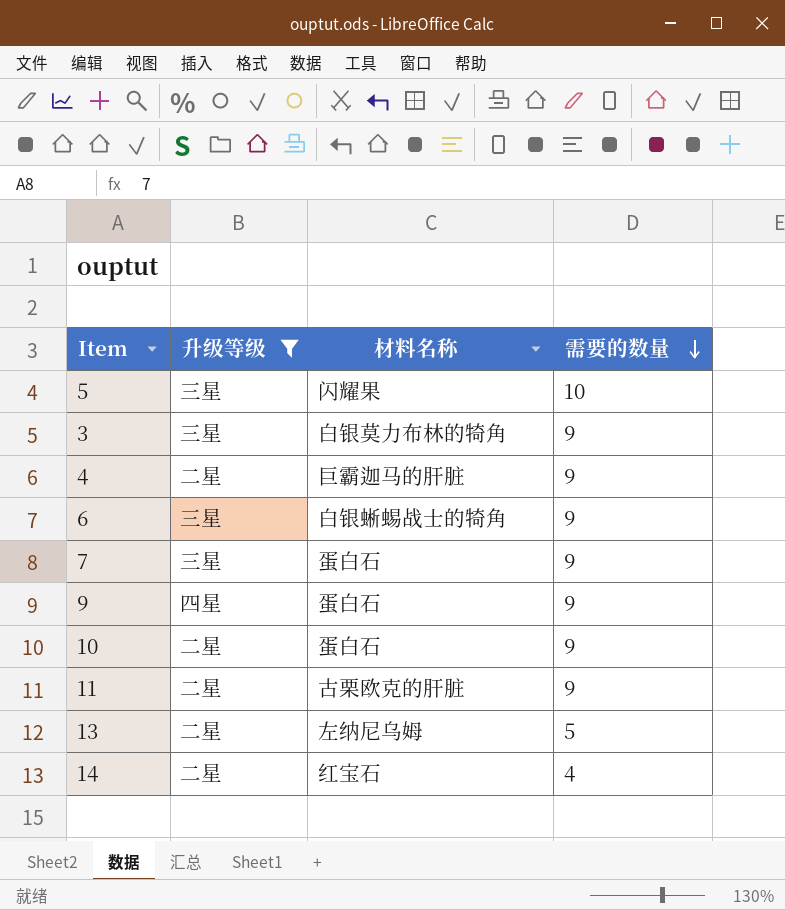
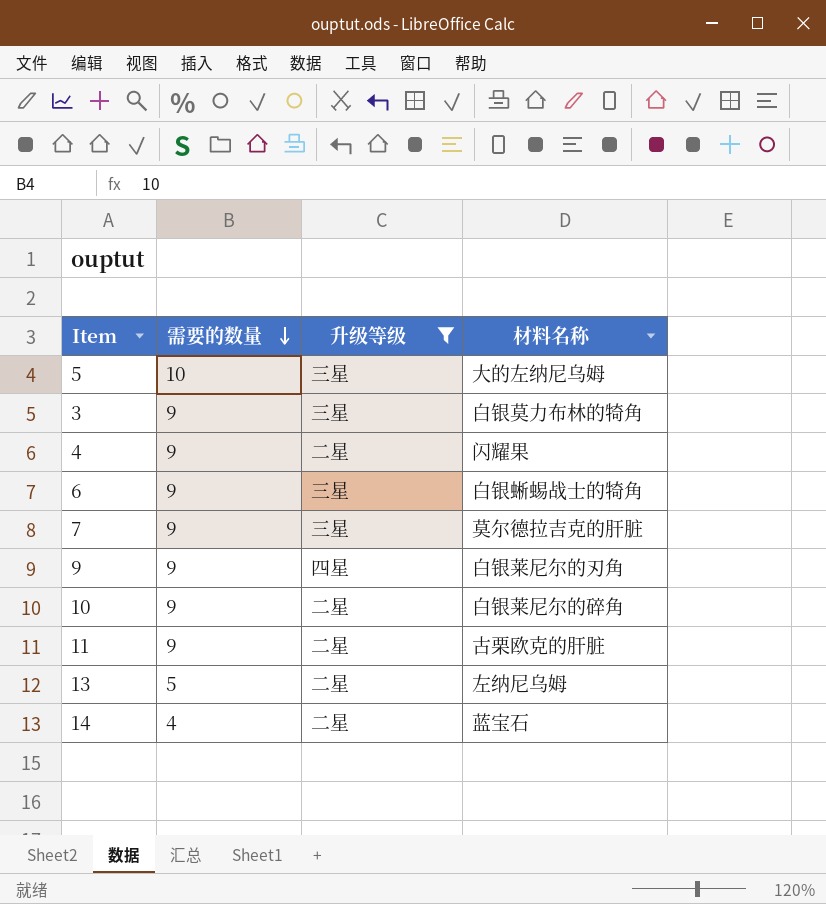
column 需要的数量 | position: 4 -> 2
5 | 材料名称: 闪耀果 -> 大的左纳尼乌姆
4 | 材料名称: 巨霸迦马的肝脏 -> 闪耀果
7 | 材料名称: 蛋白石 -> 莫尔德拉吉克的肝脏
9 | 材料名称: 蛋白石 -> 白银莱尼尔的刃角
10 | 材料名称: 蛋白石 -> 白银莱尼尔的碎角
14 | 材料名称: 红宝石 -> 蓝宝石

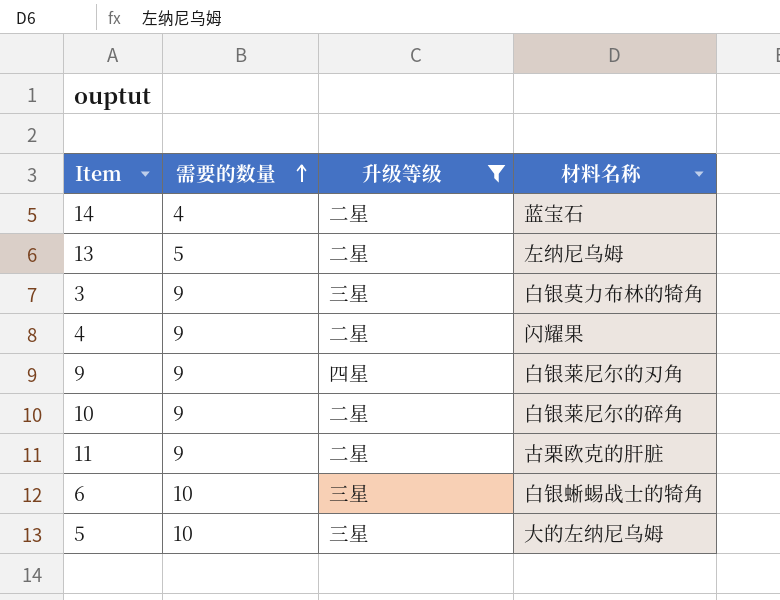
row order: 需要的数量 descending -> 需要的数量 ascending
row 7: 9 | 三星 | 莫尔德拉吉克的肝脏 -> none
6 | 需要的数量: 9 -> 10

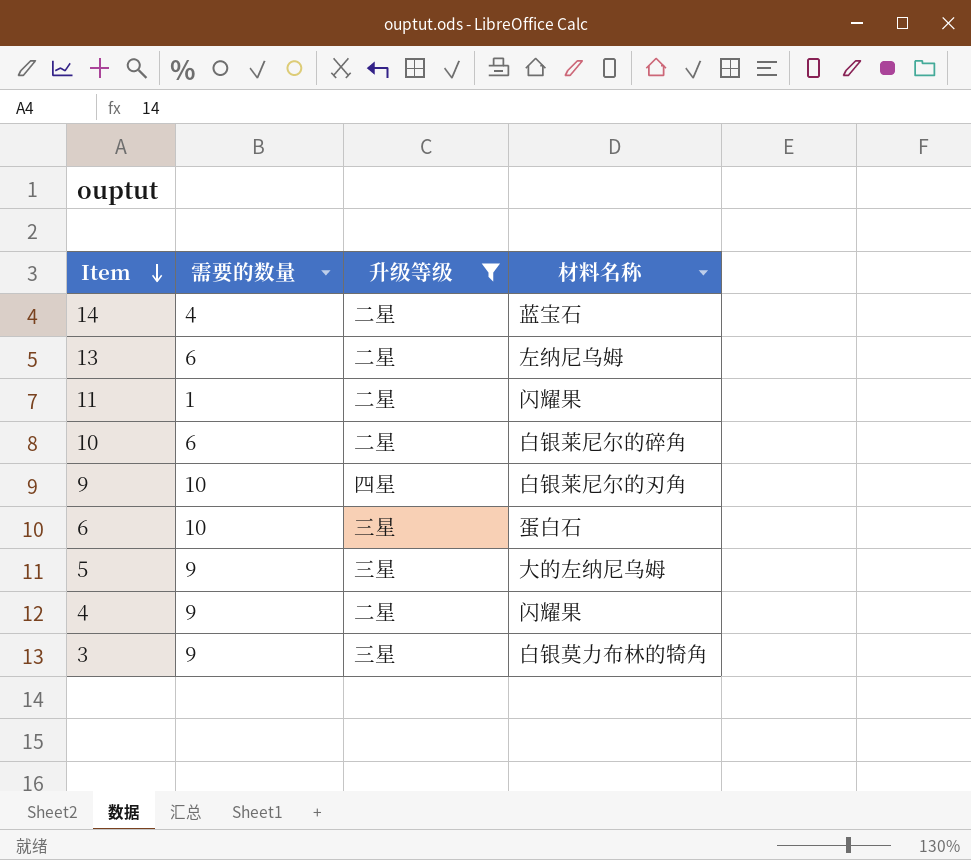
row order: 需要的数量 ascending -> Item descending
13 | 需要的数量: 5 -> 6
11 | 需要的数量: 9 -> 1
11 | 材料名称: 古栗欧克的肝脏 -> 闪耀果
10 | 需要的数量: 9 -> 6
9 | 需要的数量: 9 -> 10
6 | 材料名称: 白银蜥蜴战士的犄角 -> 蛋白石
5 | 需要的数量: 10 -> 9

